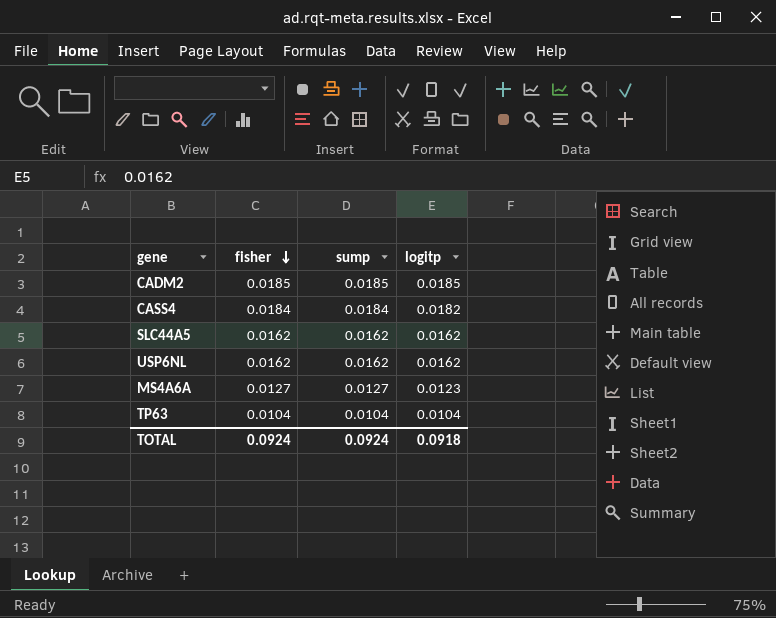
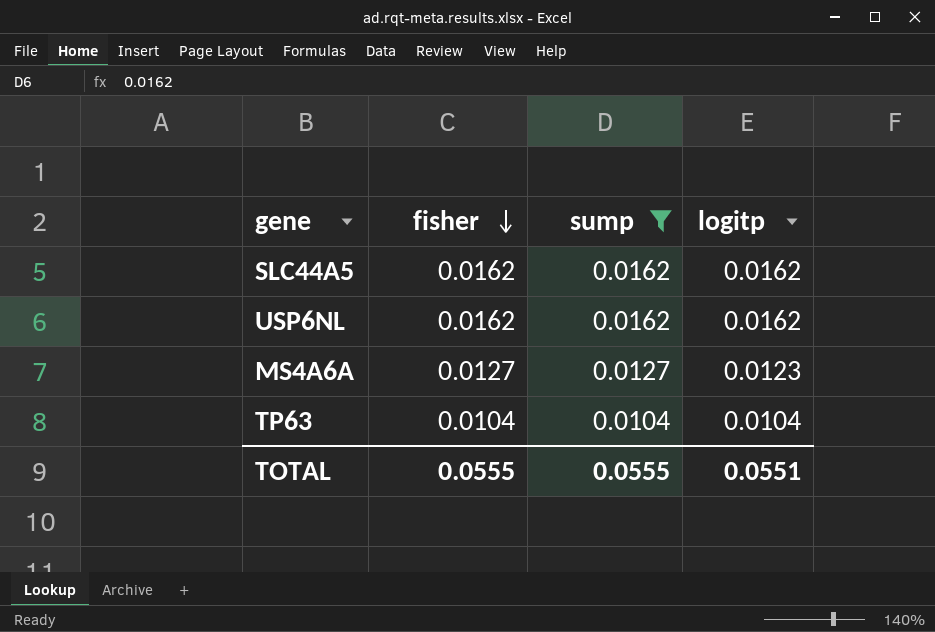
filter: none -> sump <= 0.0162
TOTAL | fisher: 0.0924 -> 0.0555
TOTAL | sump: 0.0924 -> 0.0555
TOTAL | logitp: 0.0918 -> 0.0551

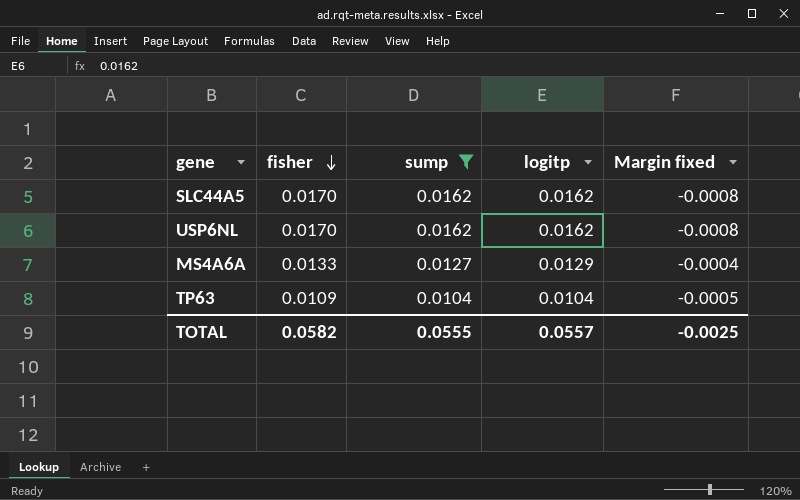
column Margin fixed | formula: none -> [logitp] - [fisher]
SLC44A5 | fisher: 0.0162 -> 0.0170
USP6NL | fisher: 0.0162 -> 0.0170
MS4A6A | fisher: 0.0127 -> 0.0133
MS4A6A | logitp: 0.0123 -> 0.0129
TP63 | fisher: 0.0104 -> 0.0109
TOTAL | fisher: 0.0555 -> 0.0582
TOTAL | logitp: 0.0551 -> 0.0557

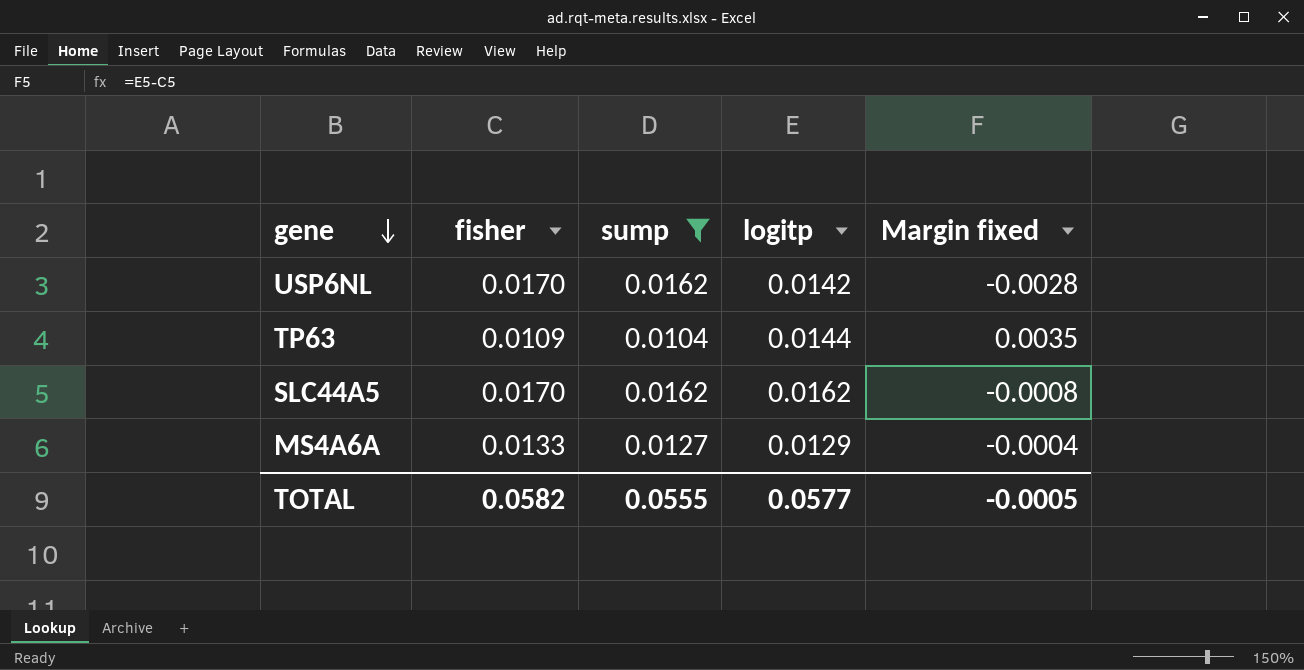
row order: fisher descending -> gene descending
USP6NL | logitp: 0.0162 -> 0.0142
USP6NL | Margin fixed: -0.0008 -> -0.0028
TP63 | logitp: 0.0104 -> 0.0144
TP63 | Margin fixed: -0.0005 -> 0.0035
TOTAL | logitp: 0.0557 -> 0.0577
TOTAL | Margin fixed: -0.0025 -> -0.0005

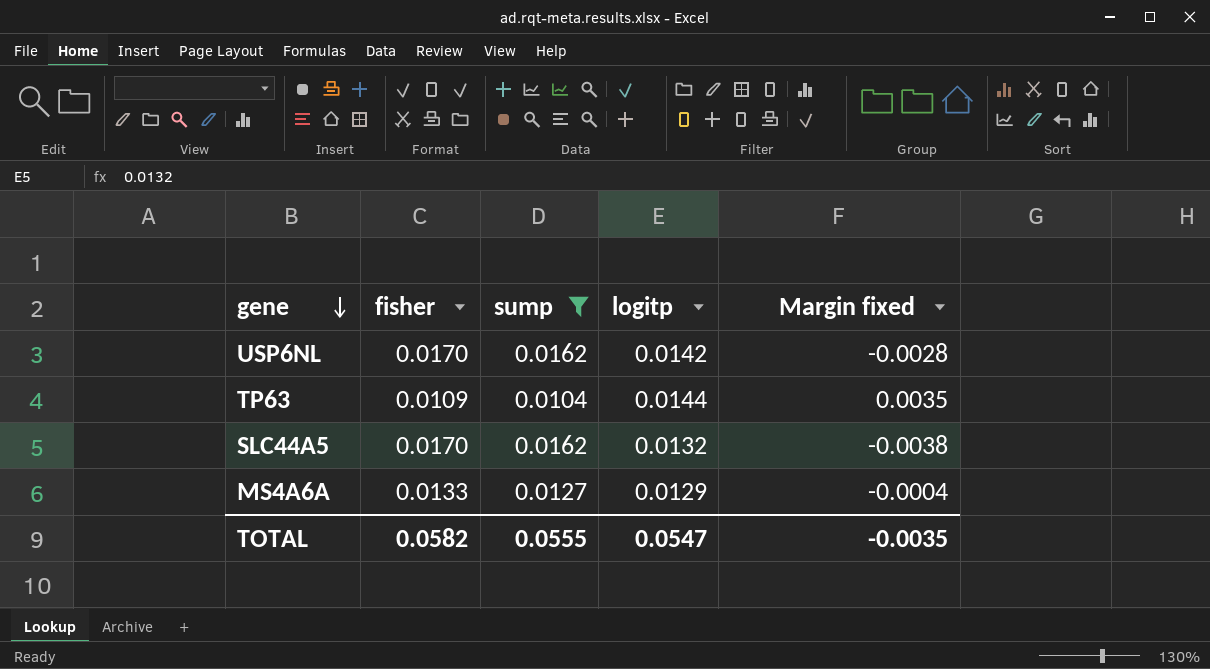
SLC44A5 | logitp: 0.0162 -> 0.0132
SLC44A5 | Margin fixed: -0.0008 -> -0.0038
TOTAL | logitp: 0.0577 -> 0.0547
TOTAL | Margin fixed: -0.0005 -> -0.0035

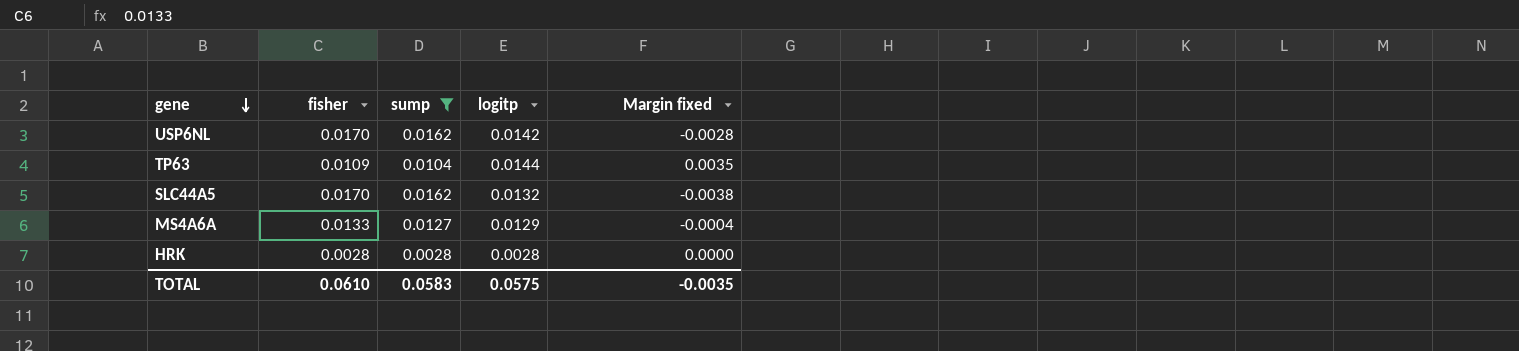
row HRK: none -> 0.0028 | 0.0028 | 0.0028 | 0.0000
TOTAL | fisher: 0.0582 -> 0.0610
TOTAL | sump: 0.0555 -> 0.0583
TOTAL | logitp: 0.0547 -> 0.0575

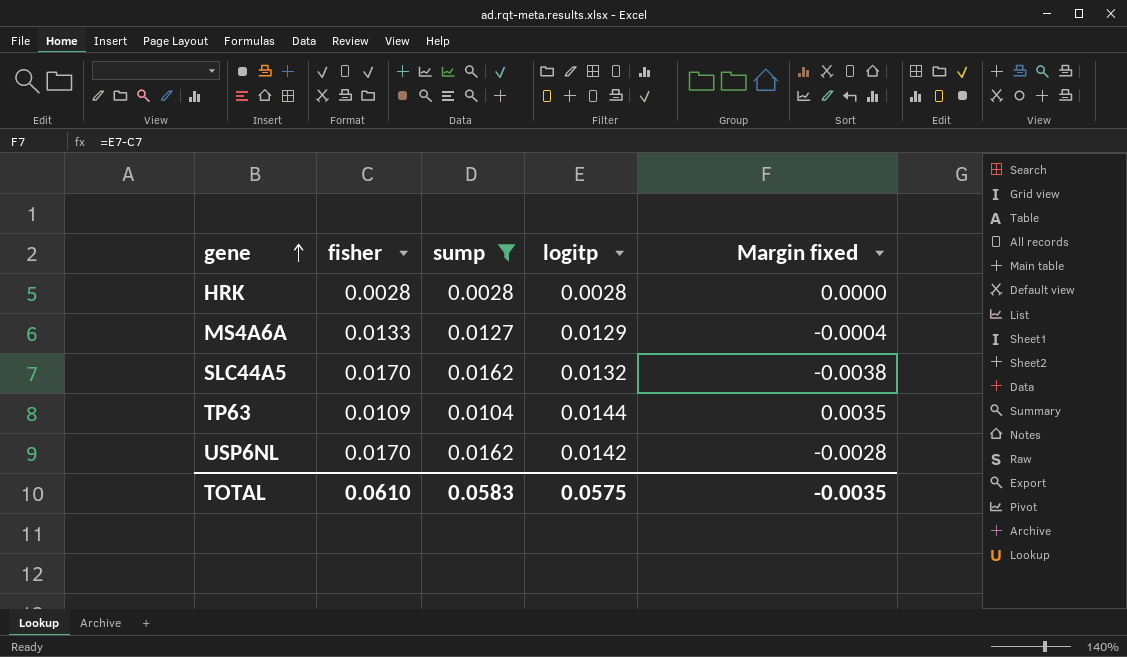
row order: gene descending -> gene ascending

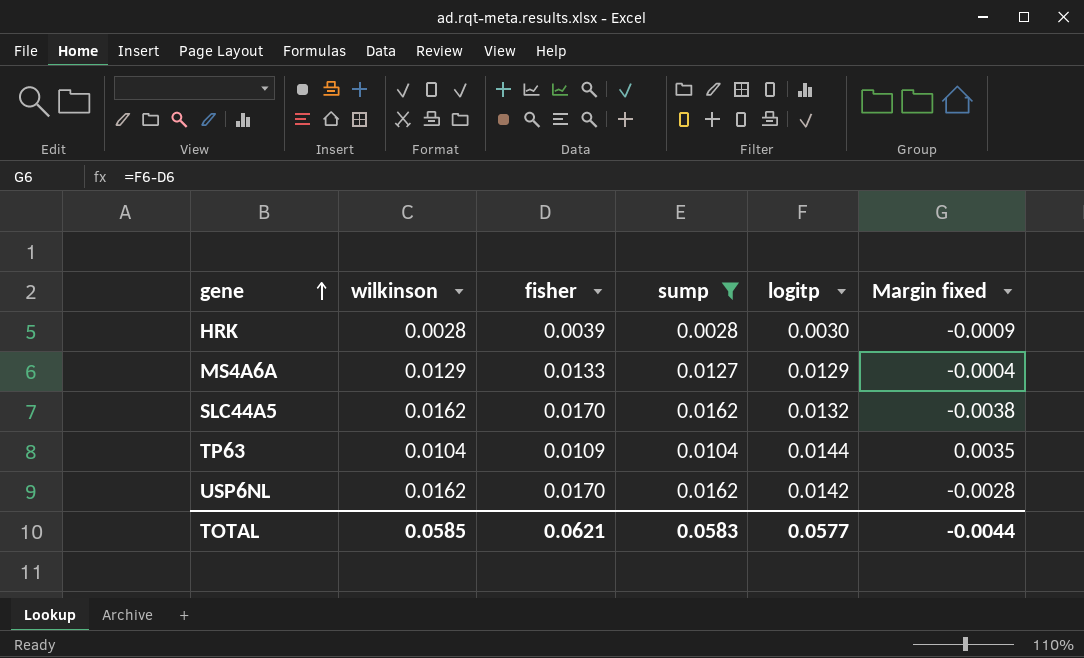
column wilkinson | position: none -> 2
HRK | fisher: 0.0028 -> 0.0039
HRK | logitp: 0.0028 -> 0.0030
HRK | Margin fixed: 0.0000 -> -0.0009
TOTAL | fisher: 0.0610 -> 0.0621
TOTAL | logitp: 0.0575 -> 0.0577
TOTAL | Margin fixed: -0.0035 -> -0.0044

